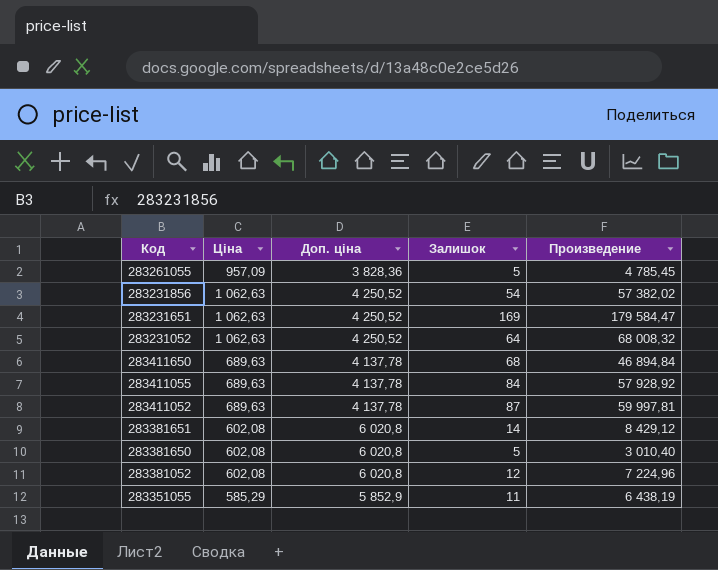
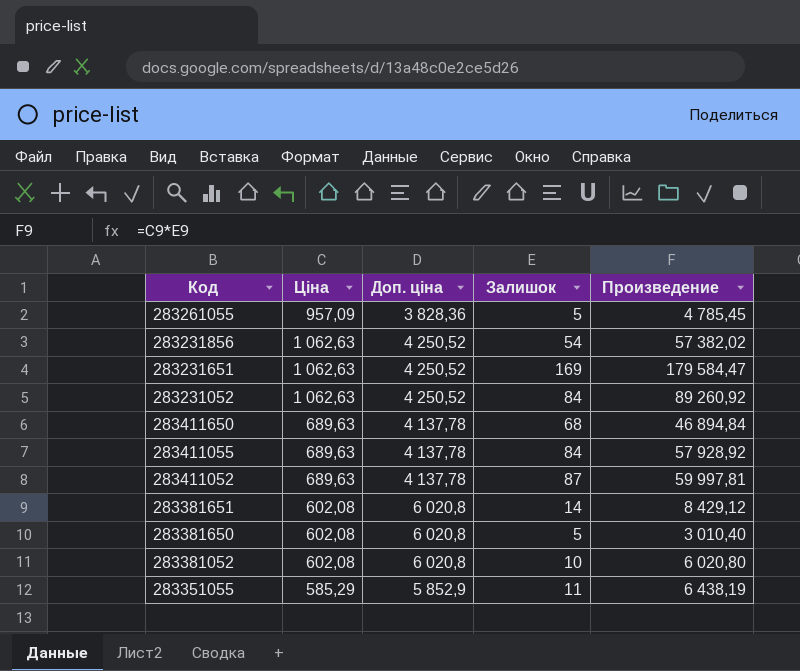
283231052 | Залишок: 64 -> 84
283231052 | Произведение: 68 008,32 -> 89 260,92
283381052 | Залишок: 12 -> 10
283381052 | Произведение: 7 224,96 -> 6 020,80

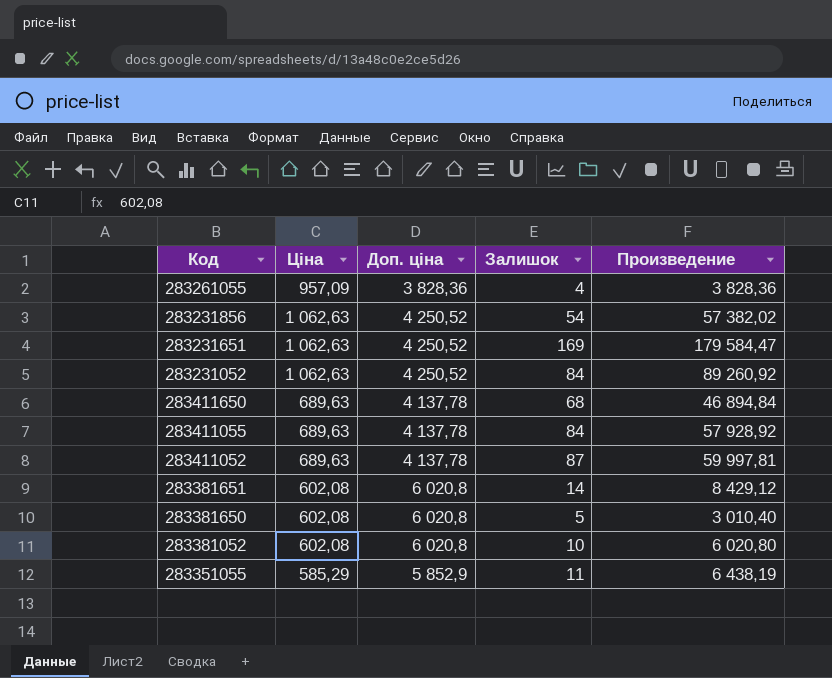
283261055 | Залишок: 5 -> 4
283261055 | Произведение: 4 785,45 -> 3 828,36

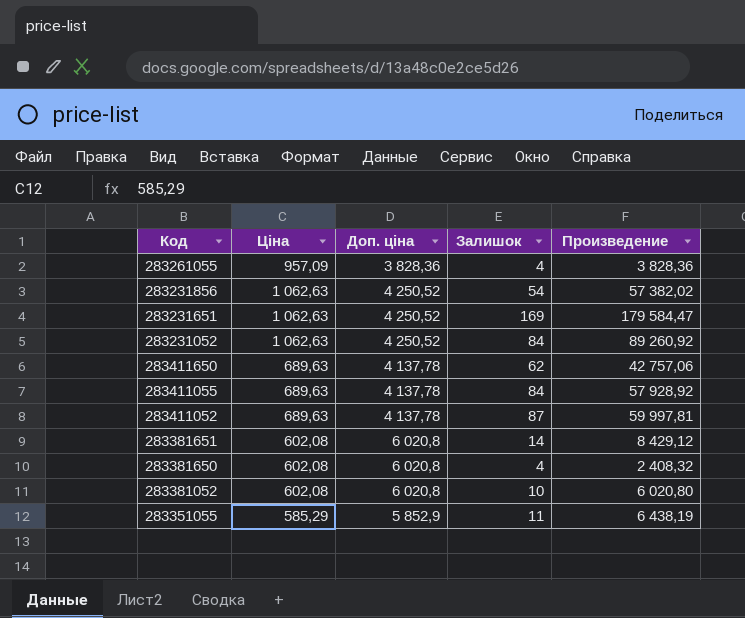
283411650 | Залишок: 68 -> 62
283411650 | Произведение: 46 894,84 -> 42 757,06
283381650 | Залишок: 5 -> 4
283381650 | Произведение: 3 010,40 -> 2 408,32

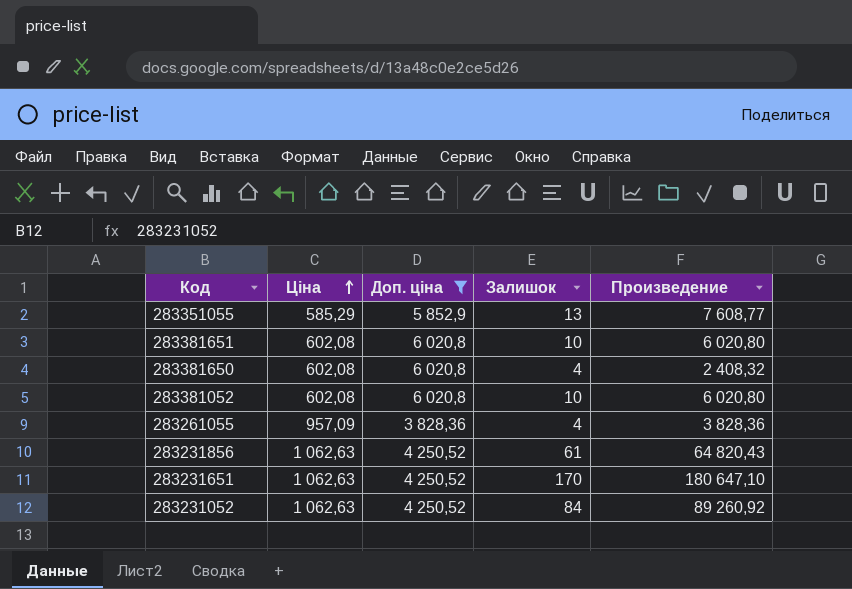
filter: none -> Доп. ціна != 4 137,78
row order: none -> Ціна ascending
283351055 | Залишок: 11 -> 13
283351055 | Произведение: 6 438,19 -> 7 608,77
283381651 | Залишок: 14 -> 10
283381651 | Произведение: 8 429,12 -> 6 020,80
283231856 | Залишок: 54 -> 61
283231856 | Произведение: 57 382,02 -> 64 820,43
283231651 | Залишок: 169 -> 170
283231651 | Произведение: 179 584,47 -> 180 647,10

